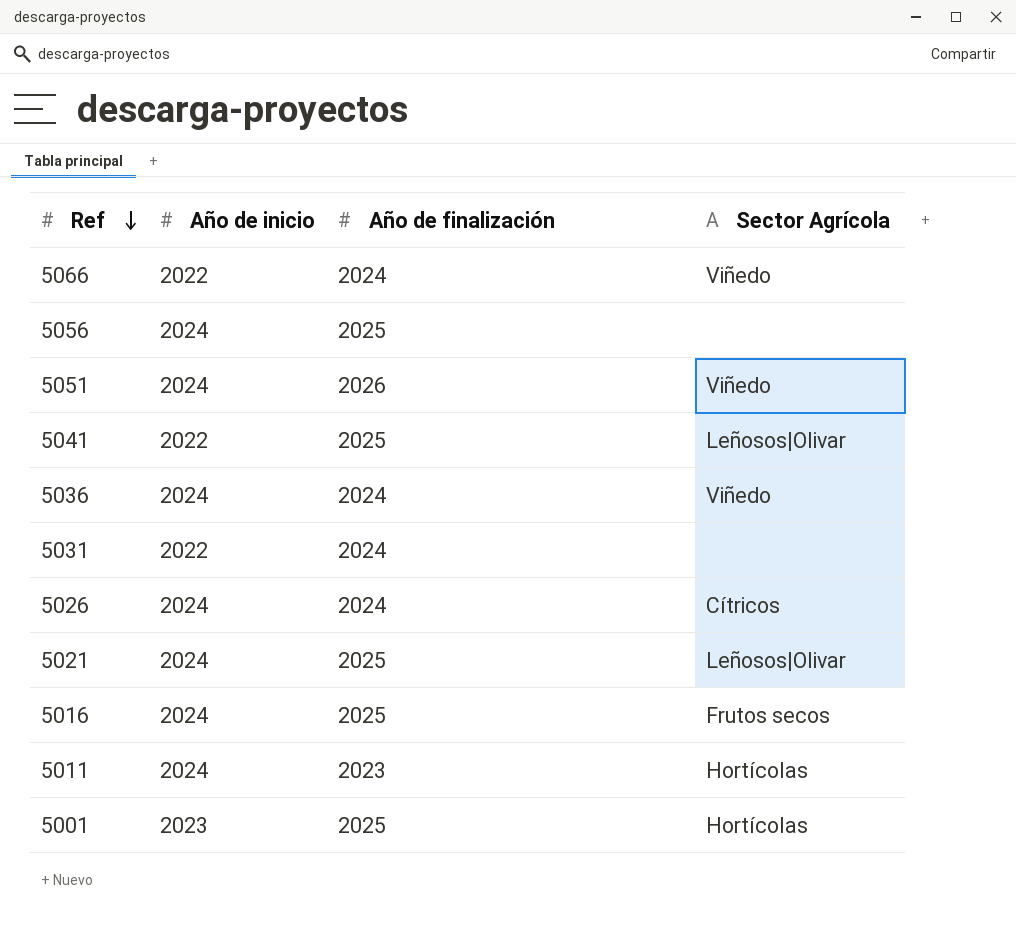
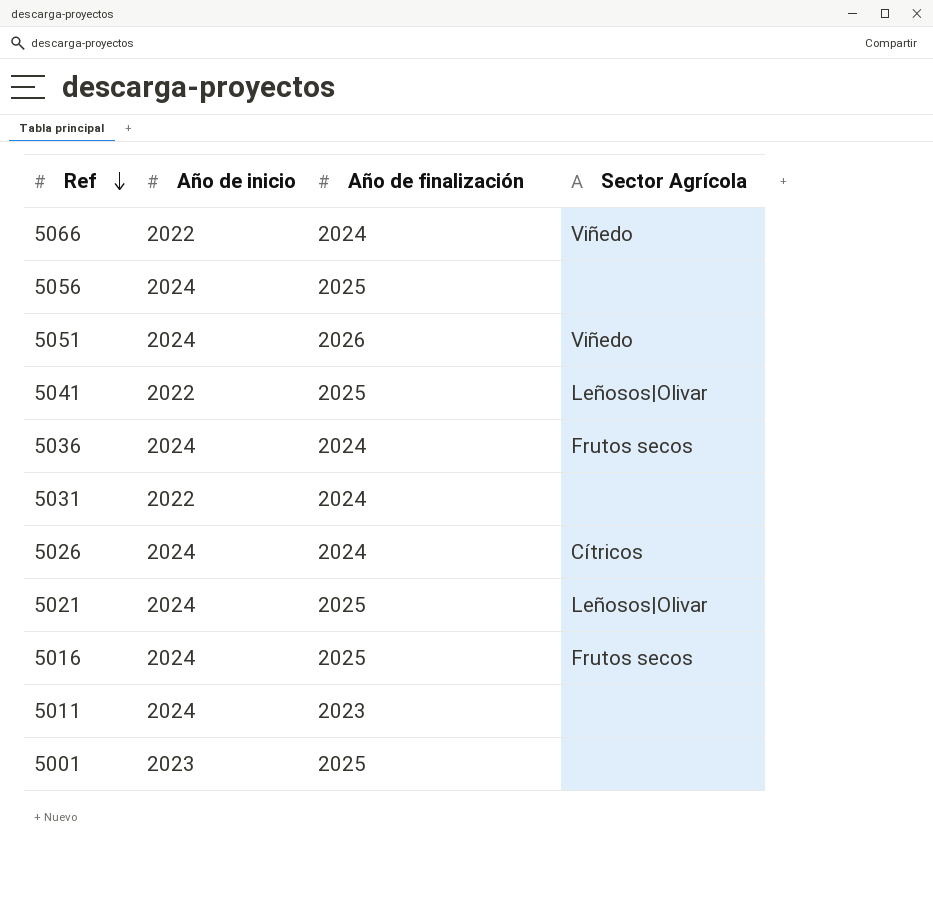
5036 | Sector Agrícola: Viñedo -> Frutos secos
5011 | Sector Agrícola: Hortícolas -> none
5001 | Sector Agrícola: Hortícolas -> none

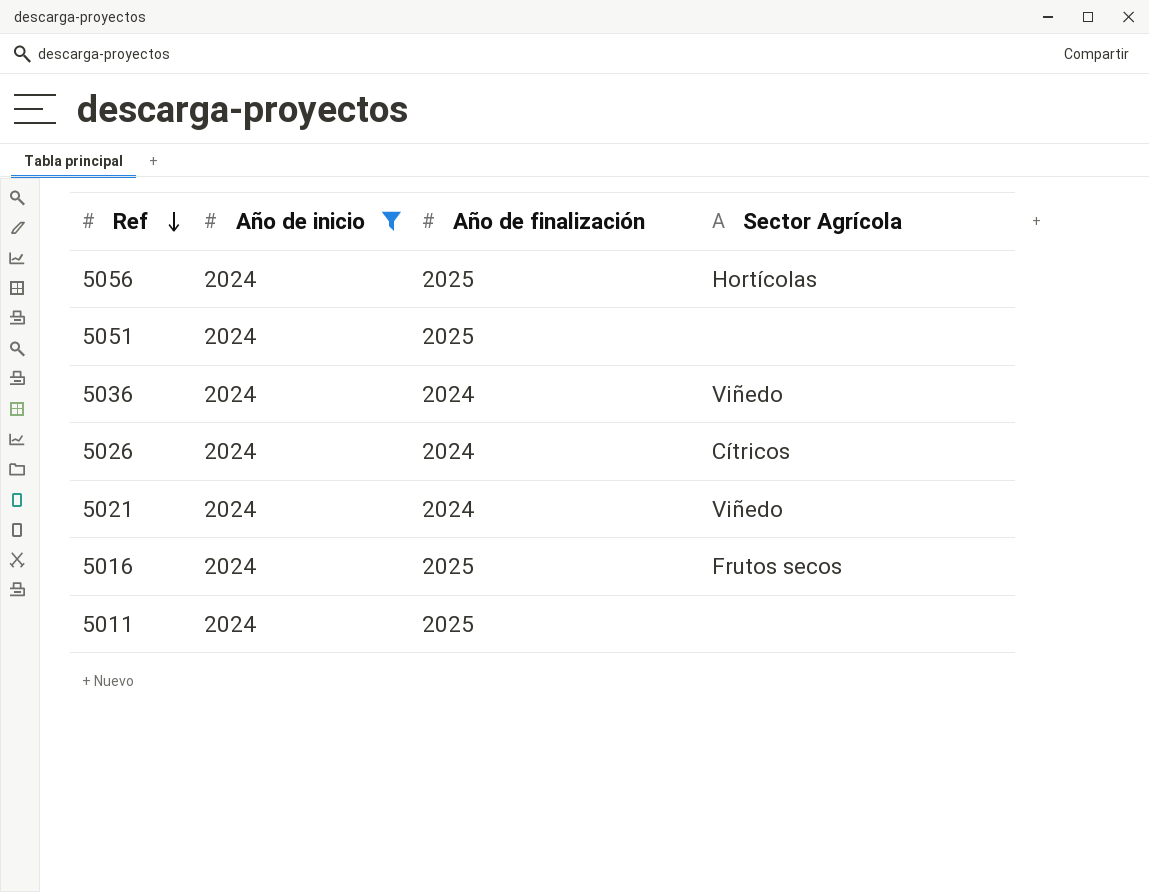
filter: none -> Año de inicio = 2024
5056 | Sector Agrícola: none -> Hortícolas
5051 | Año de finalización: 2026 -> 2025
5051 | Sector Agrícola: Viñedo -> none
5036 | Sector Agrícola: Frutos secos -> Viñedo
5021 | Año de finalización: 2025 -> 2024
5021 | Sector Agrícola: Leñosos|Olivar -> Viñedo
5011 | Año de finalización: 2023 -> 2025

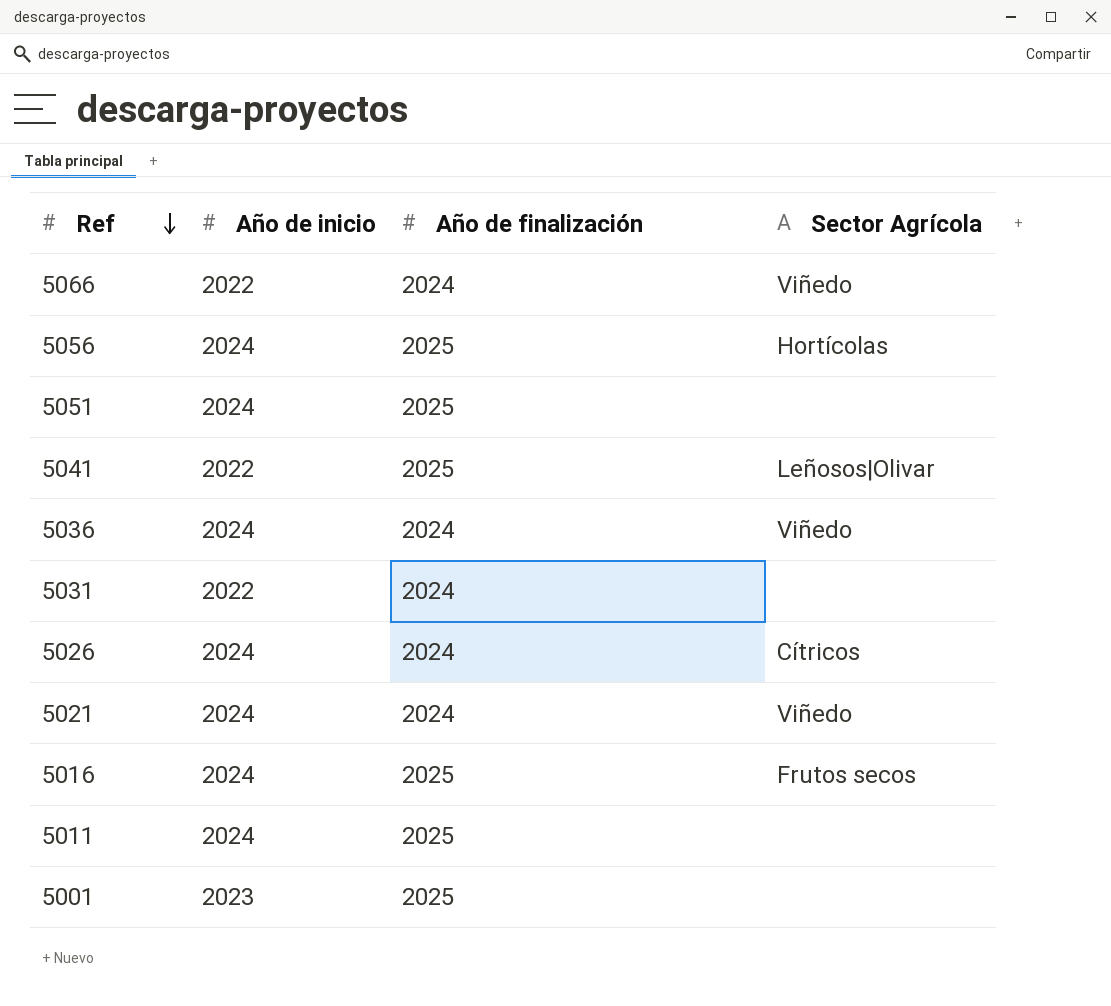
filter: Año de inicio = 2024 -> none

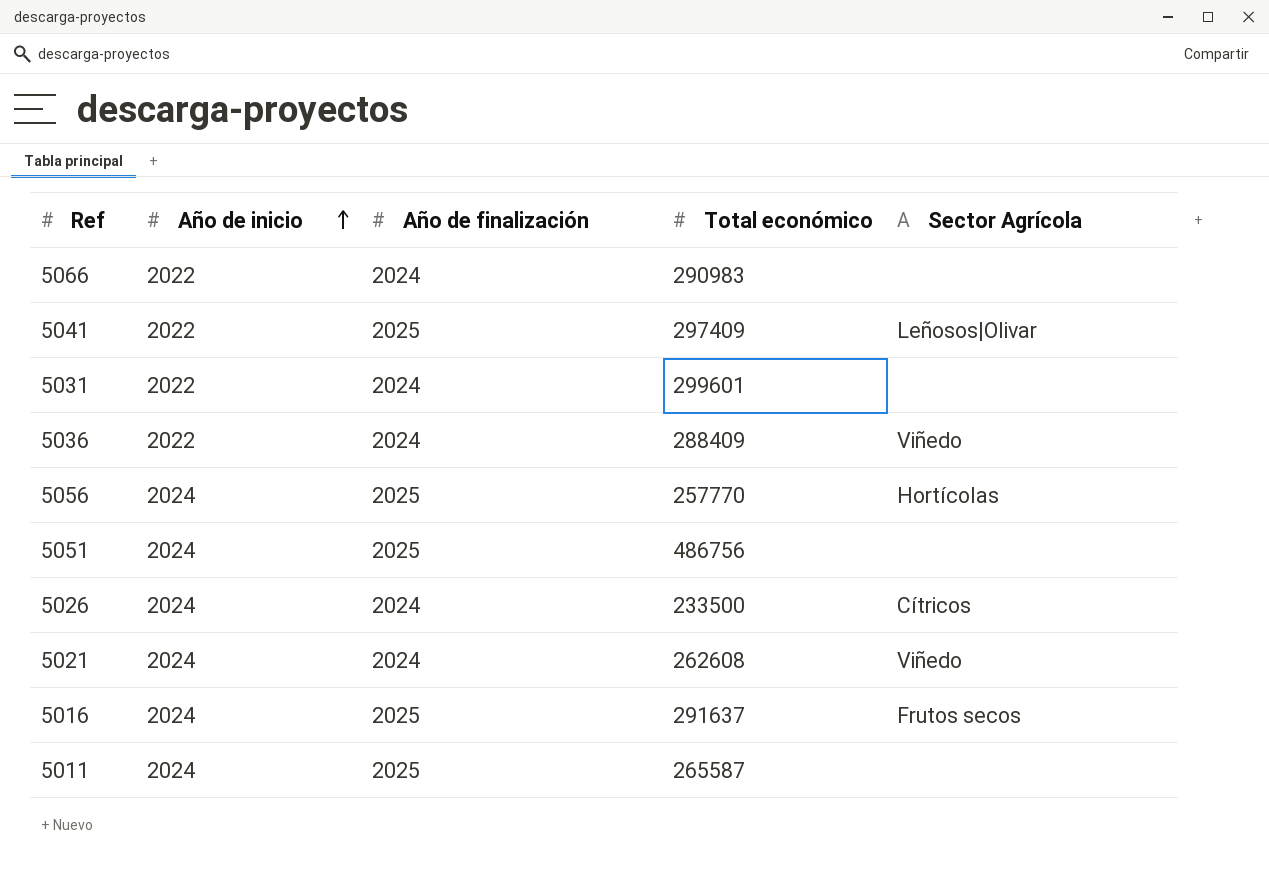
row order: Ref descending -> Año de inicio ascending
column Total económico | position: none -> 4
row 5001: 2023 | 2025 | none -> none
5066 | Sector Agrícola: Viñedo -> none
5036 | Año de inicio: 2024 -> 2022

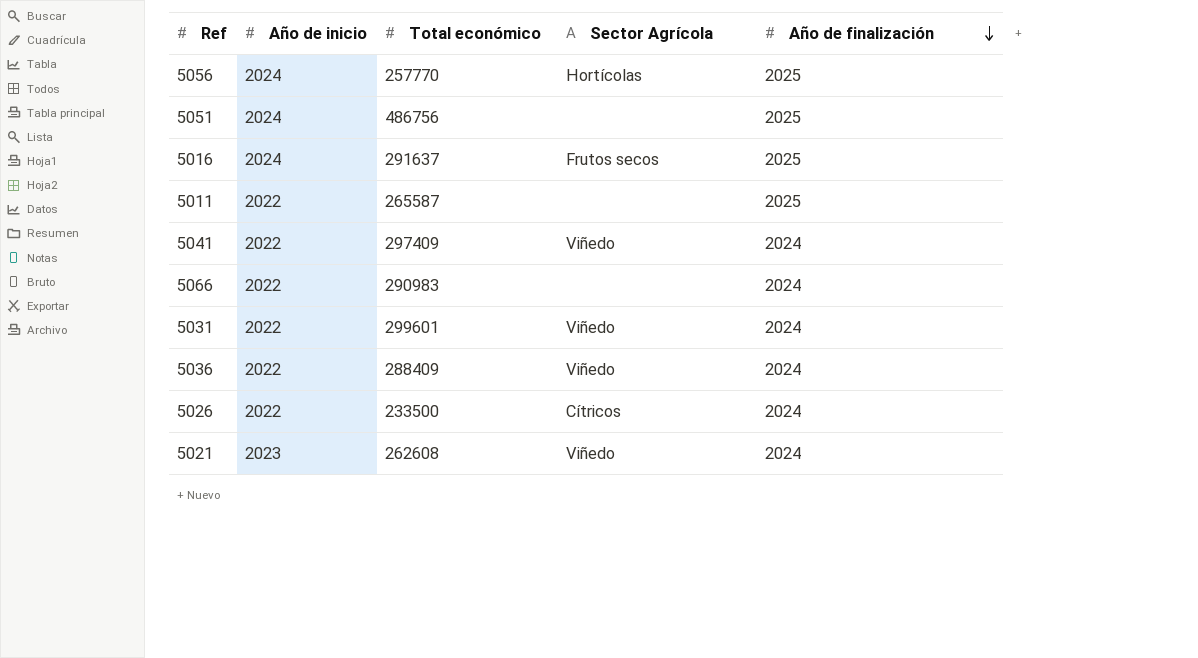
row order: Año de inicio ascending -> Año de finalización descending
column Año de finalización | position: 3 -> 5
5011 | Año de inicio: 2024 -> 2022
5041 | Sector Agrícola: Leñosos|Olivar -> Viñedo
5041 | Año de finalización: 2025 -> 2024
5031 | Sector Agrícola: none -> Viñedo
5026 | Año de inicio: 2024 -> 2022
5021 | Año de inicio: 2024 -> 2023

